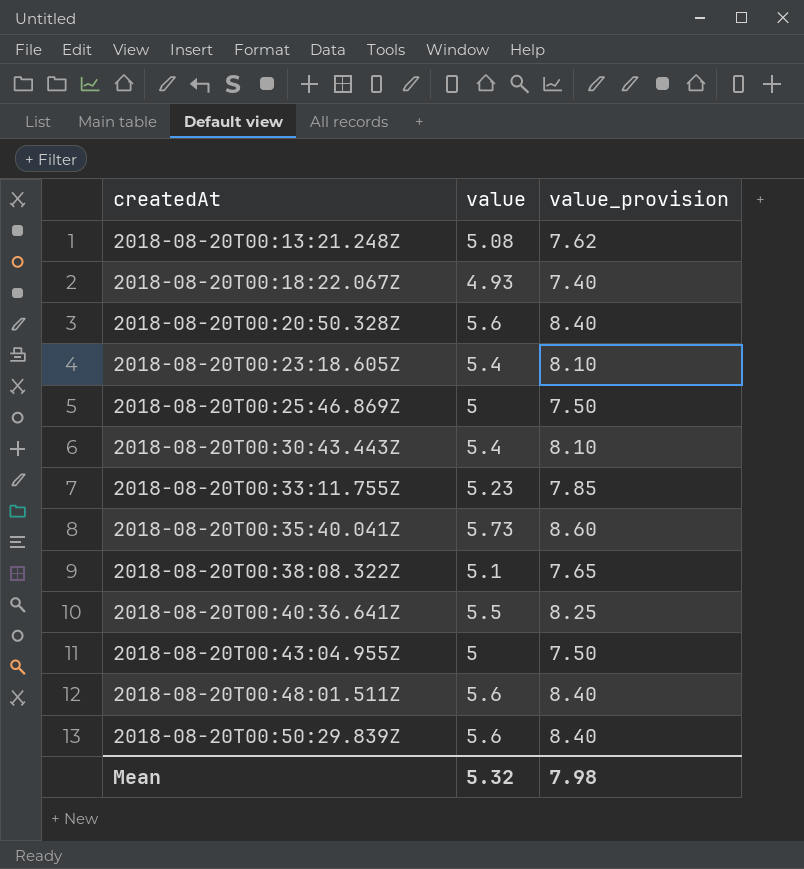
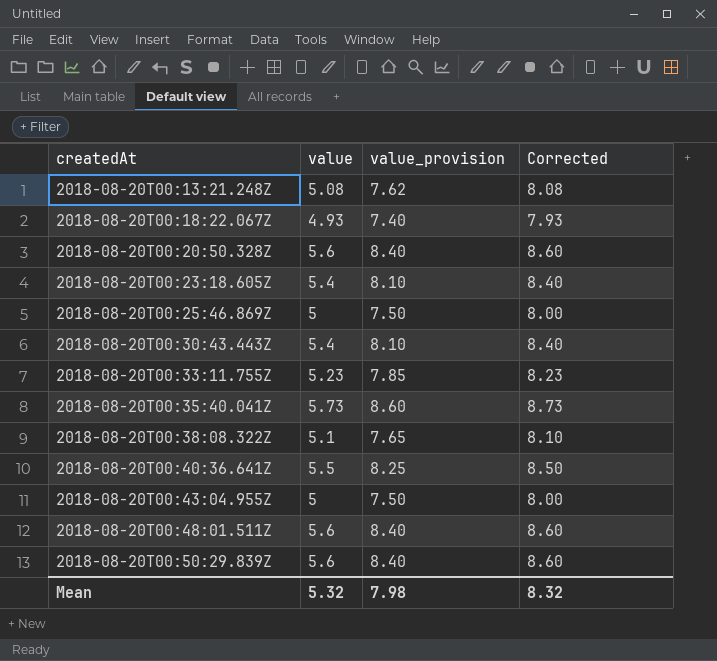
column Corrected | formula: none -> [value] + 3

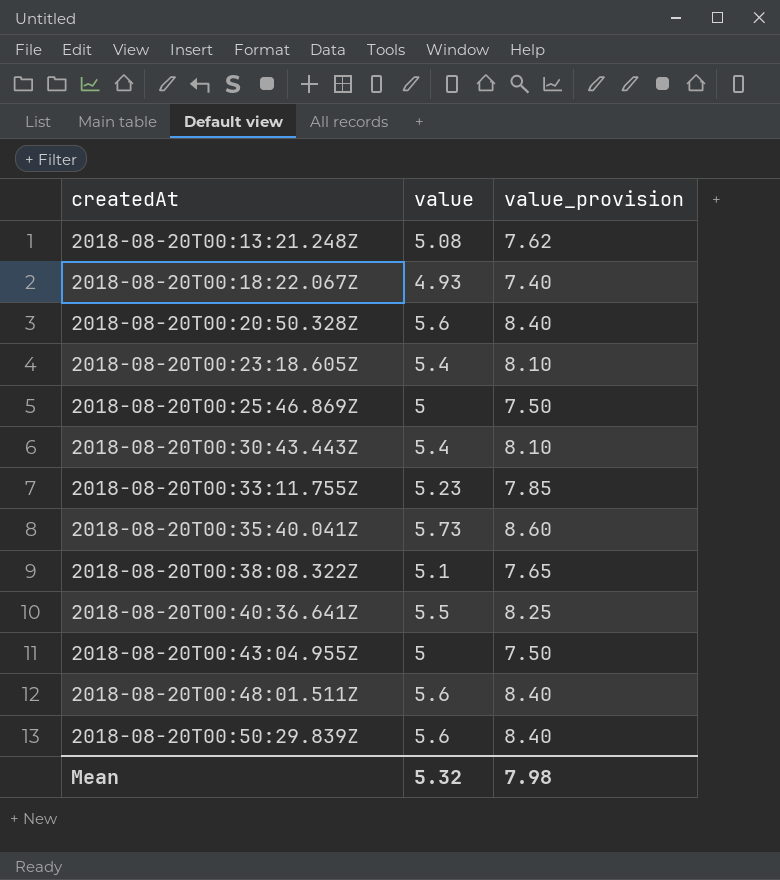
column Corrected | formula: [value] + 3 -> none

